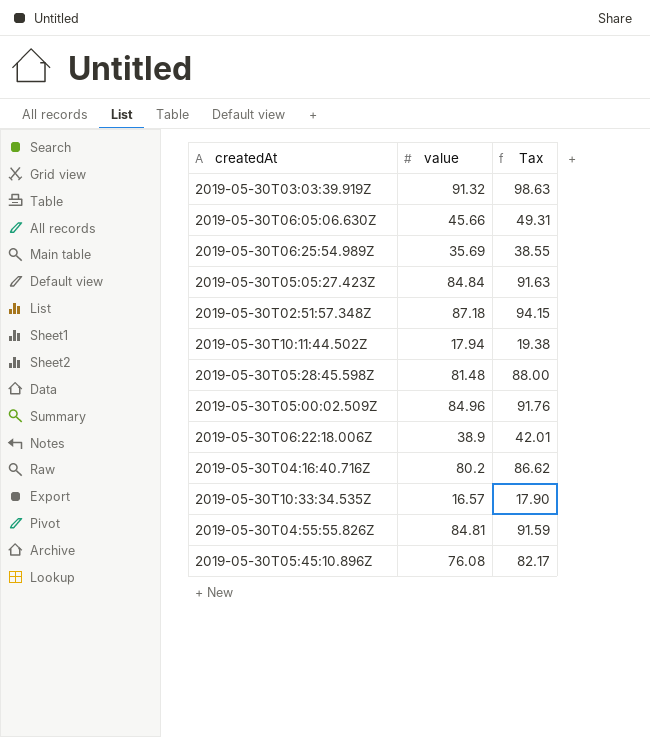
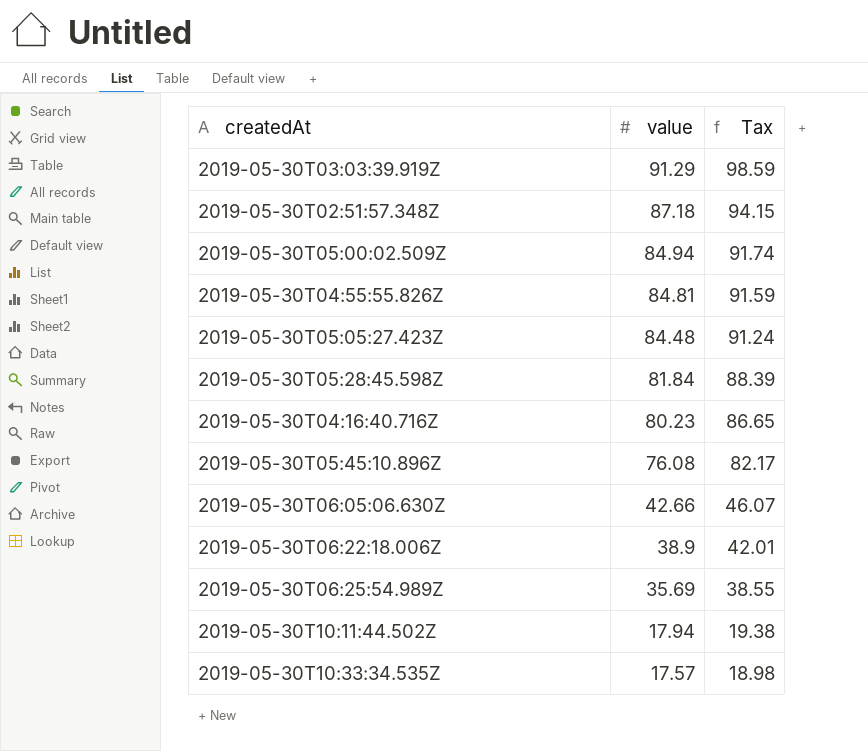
row order: none -> value descending
2019-05-30T03:03:39.919Z | value: 91.32 -> 91.29
2019-05-30T03:03:39.919Z | Tax: 98.63 -> 98.59
2019-05-30T05:00:02.509Z | value: 84.96 -> 84.94
2019-05-30T05:00:02.509Z | Tax: 91.76 -> 91.74
2019-05-30T05:05:27.423Z | value: 84.84 -> 84.48
2019-05-30T05:05:27.423Z | Tax: 91.63 -> 91.24
2019-05-30T05:28:45.598Z | value: 81.48 -> 81.84
2019-05-30T05:28:45.598Z | Tax: 88.00 -> 88.39
2019-05-30T04:16:40.716Z | value: 80.2 -> 80.23
2019-05-30T04:16:40.716Z | Tax: 86.62 -> 86.65
2019-05-30T06:05:06.630Z | value: 45.66 -> 42.66
2019-05-30T06:05:06.630Z | Tax: 49.31 -> 46.07
2019-05-30T10:33:34.535Z | value: 16.57 -> 17.57
2019-05-30T10:33:34.535Z | Tax: 17.90 -> 18.98

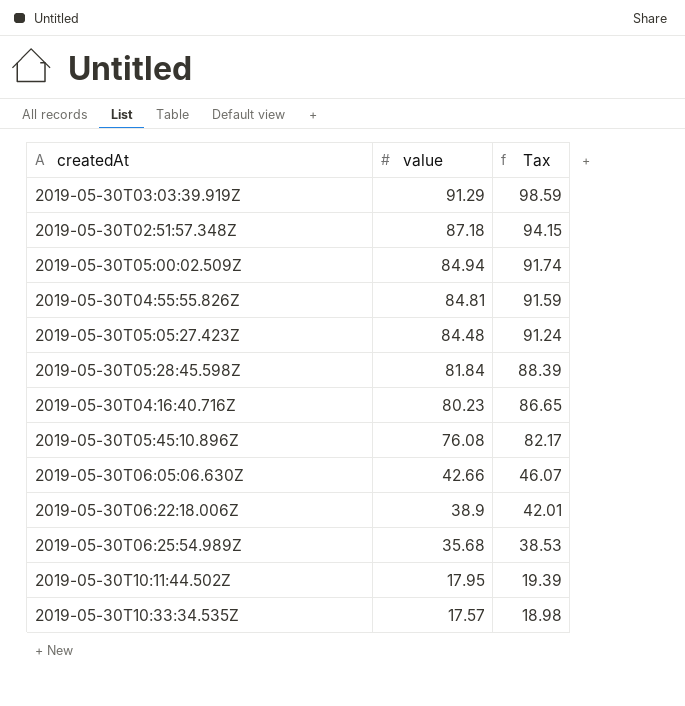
2019-05-30T06:25:54.989Z | value: 35.69 -> 35.68
2019-05-30T06:25:54.989Z | Tax: 38.55 -> 38.53
2019-05-30T10:11:44.502Z | value: 17.94 -> 17.95
2019-05-30T10:11:44.502Z | Tax: 19.38 -> 19.39

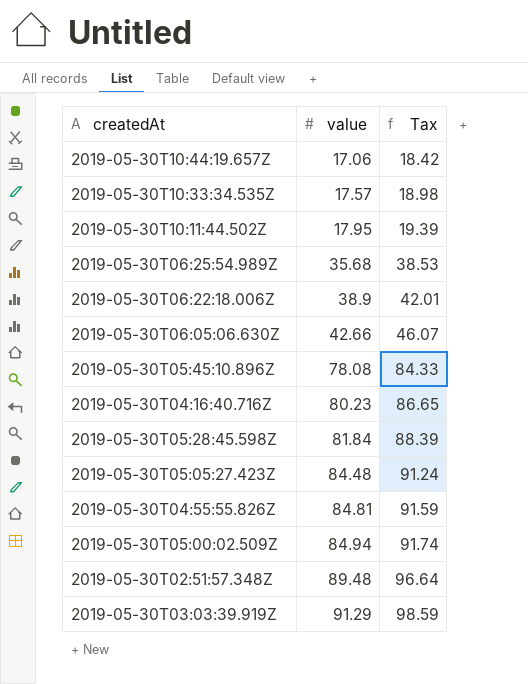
row order: value descending -> value ascending
row 2019-05-30T10:44:19.657Z: none -> 17.06 | 18.42
2019-05-30T05:45:10.896Z | value: 76.08 -> 78.08
2019-05-30T05:45:10.896Z | Tax: 82.17 -> 84.33
2019-05-30T02:51:57.348Z | value: 87.18 -> 89.48
2019-05-30T02:51:57.348Z | Tax: 94.15 -> 96.64

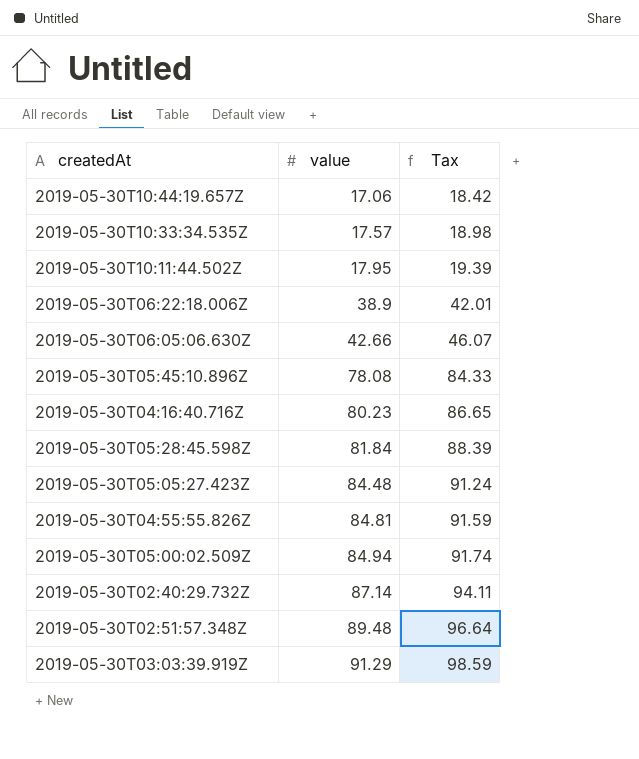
row 2019-05-30T06:25:54.989Z: 35.68 | 38.53 -> none
row 2019-05-30T02:40:29.732Z: none -> 87.14 | 94.11

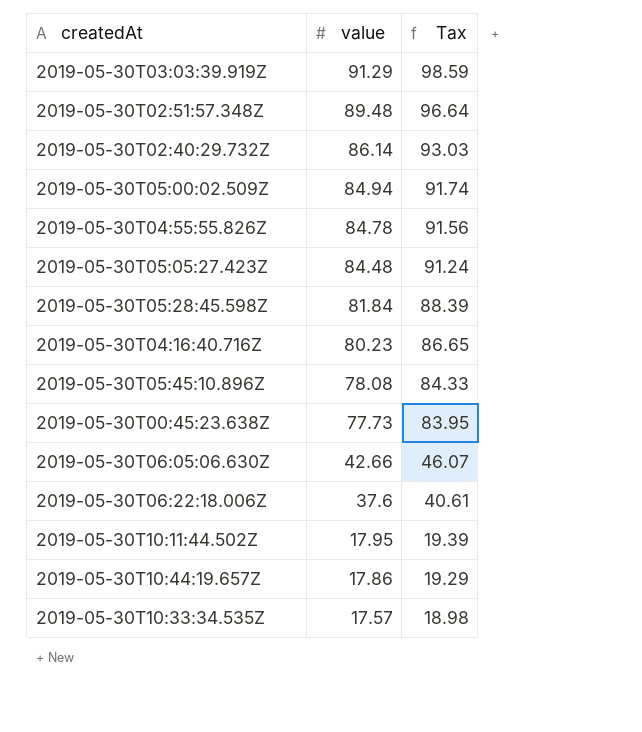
row order: value ascending -> value descending
2019-05-30T02:40:29.732Z | value: 87.14 -> 86.14
2019-05-30T02:40:29.732Z | Tax: 94.11 -> 93.03
2019-05-30T04:55:55.826Z | value: 84.81 -> 84.78
2019-05-30T04:55:55.826Z | Tax: 91.59 -> 91.56
row 2019-05-30T00:45:23.638Z: none -> 77.73 | 83.95
2019-05-30T06:22:18.006Z | value: 38.9 -> 37.6
2019-05-30T06:22:18.006Z | Tax: 42.01 -> 40.61
2019-05-30T10:44:19.657Z | value: 17.06 -> 17.86
2019-05-30T10:44:19.657Z | Tax: 18.42 -> 19.29

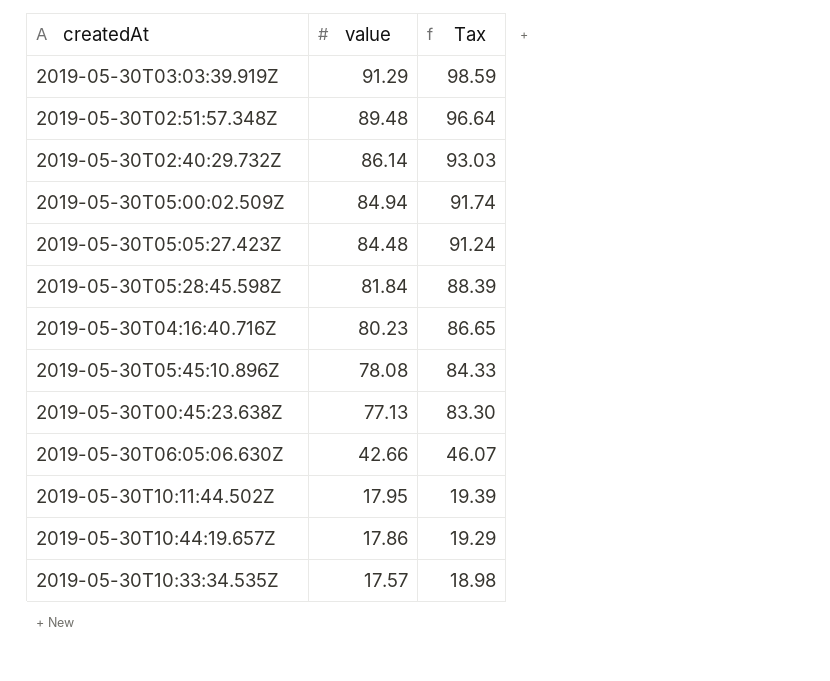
row 2019-05-30T04:55:55.826Z: 84.78 | 91.56 -> none
row 2019-05-30T06:22:18.006Z: 37.6 | 40.61 -> none
2019-05-30T00:45:23.638Z | value: 77.73 -> 77.13
2019-05-30T00:45:23.638Z | Tax: 83.95 -> 83.30

